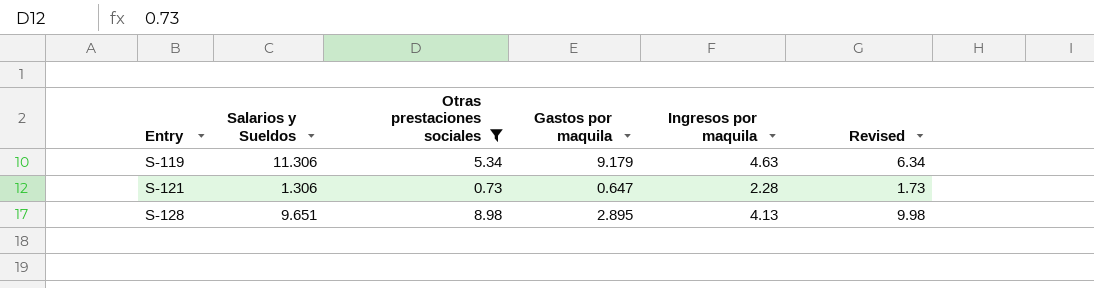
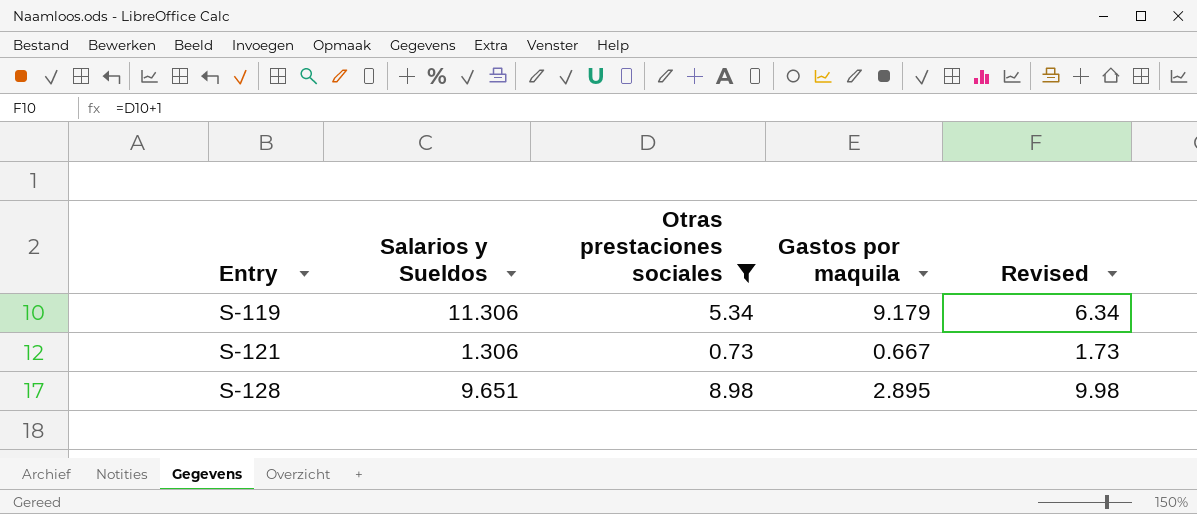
column Ingresos por maquila | position: 5 -> none
S-121 | Gastos por maquila: 0.647 -> 0.667

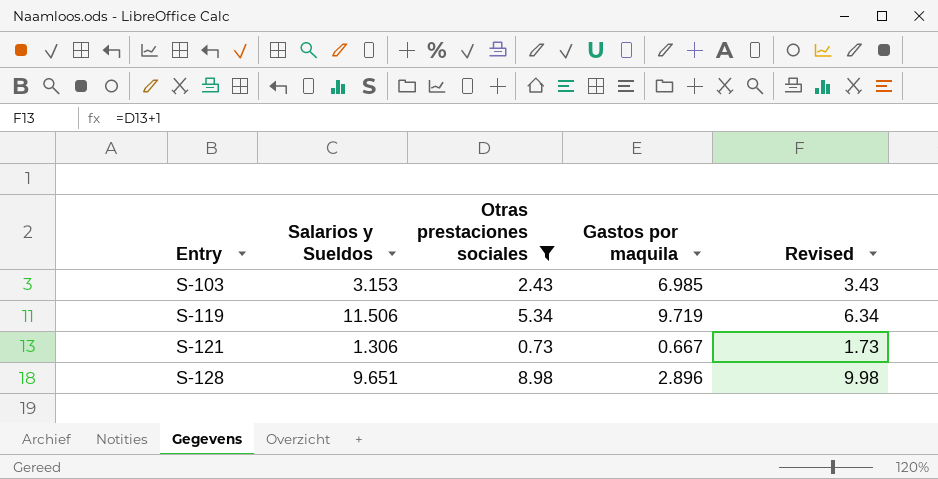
row S-103: none -> 3.153 | 2.43 | 6.985 | 3.43
S-119 | Salarios y Sueldos: 11.306 -> 11.506
S-119 | Gastos por maquila: 9.179 -> 9.719
S-128 | Gastos por maquila: 2.895 -> 2.896

